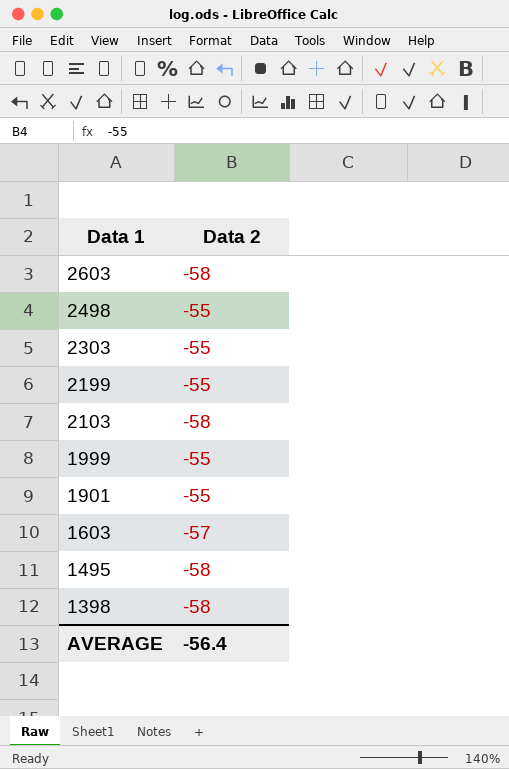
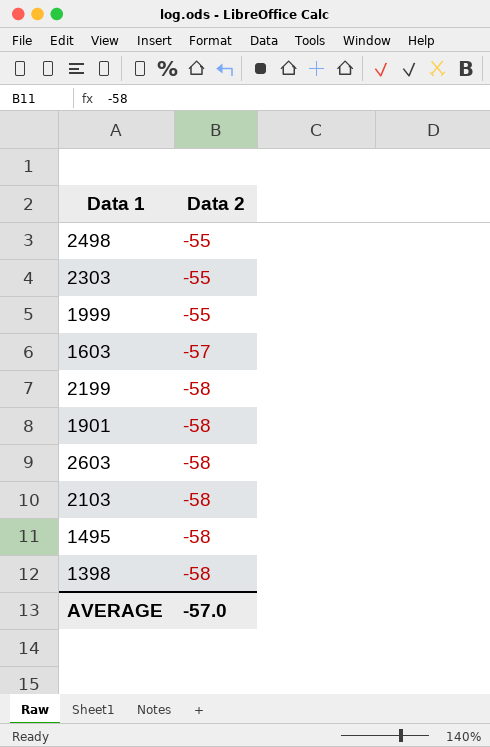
row order: Data 1 descending -> Data 2 descending
2199 | Data 2: -55 -> -58
1901 | Data 2: -55 -> -58
AVERAGE | Data 2: -56.4 -> -57.0

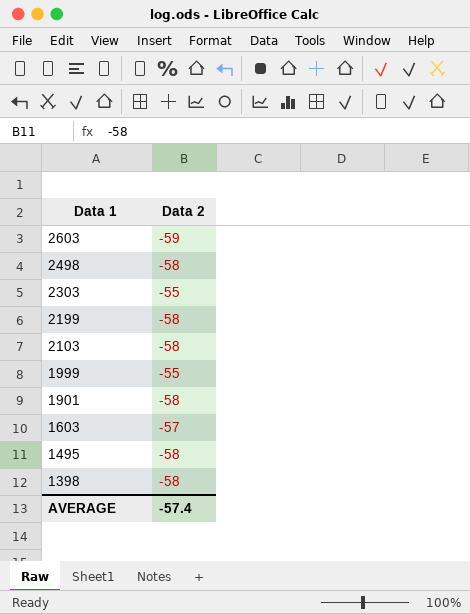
row order: Data 2 descending -> Data 1 descending
2603 | Data 2: -58 -> -59
2498 | Data 2: -55 -> -58
AVERAGE | Data 2: -57.0 -> -57.4

